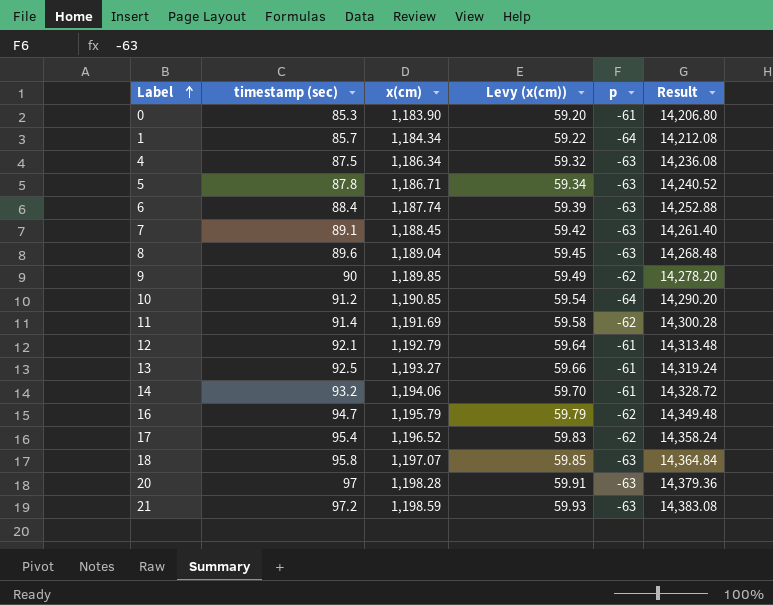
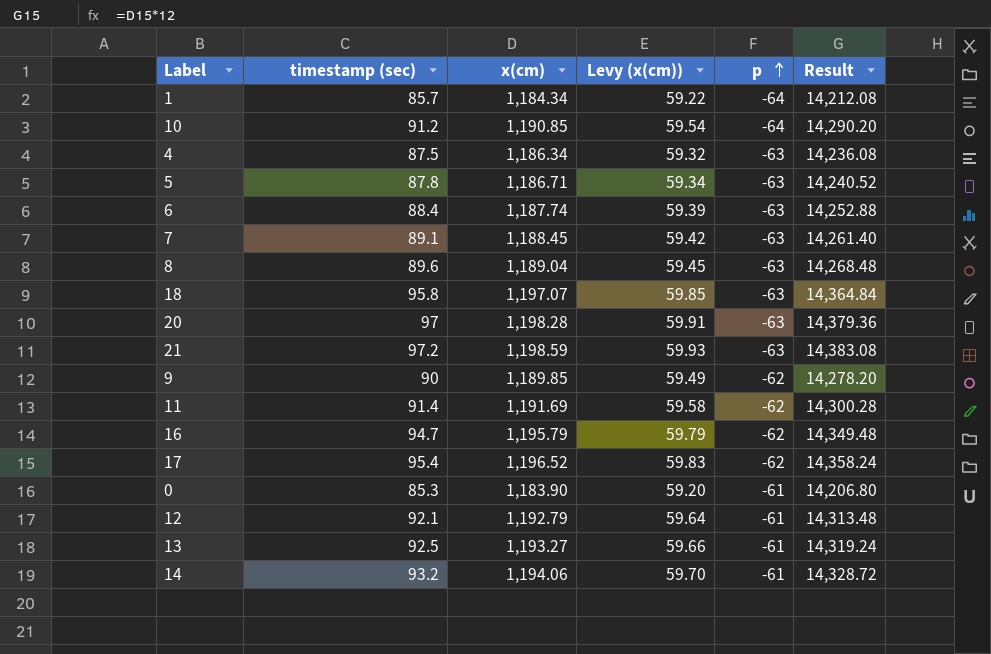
row order: Label ascending -> p ascending

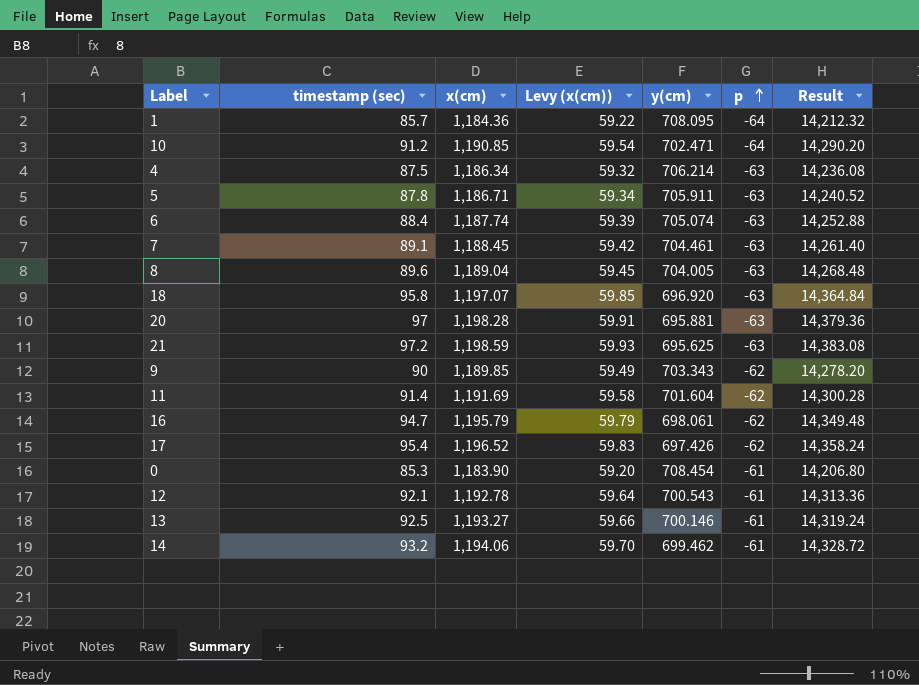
column y(cm) | position: none -> 5
1 | x(cm): 1,184.34 -> 1,184.36
1 | Result: 14,212.08 -> 14,212.32
12 | x(cm): 1,192.79 -> 1,192.78
12 | Result: 14,313.48 -> 14,313.36

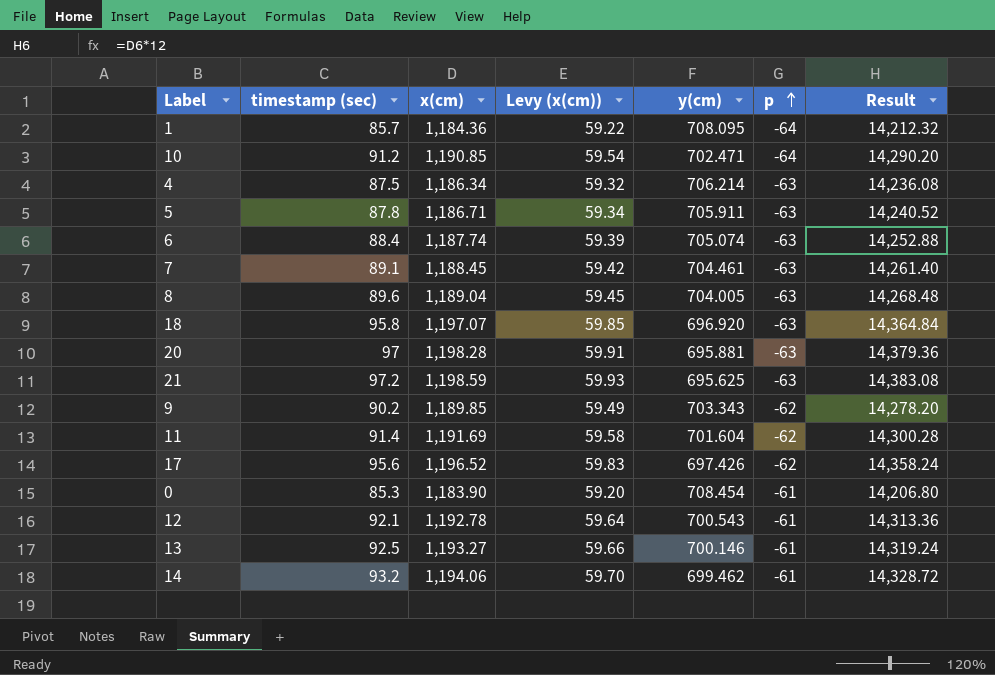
row 16: 94.7 | 1,195.79 | 59.79 | 698.061 | -62 | 14,349.48 -> none
9 | timestamp (sec): 90 -> 90.2
17 | timestamp (sec): 95.4 -> 95.6

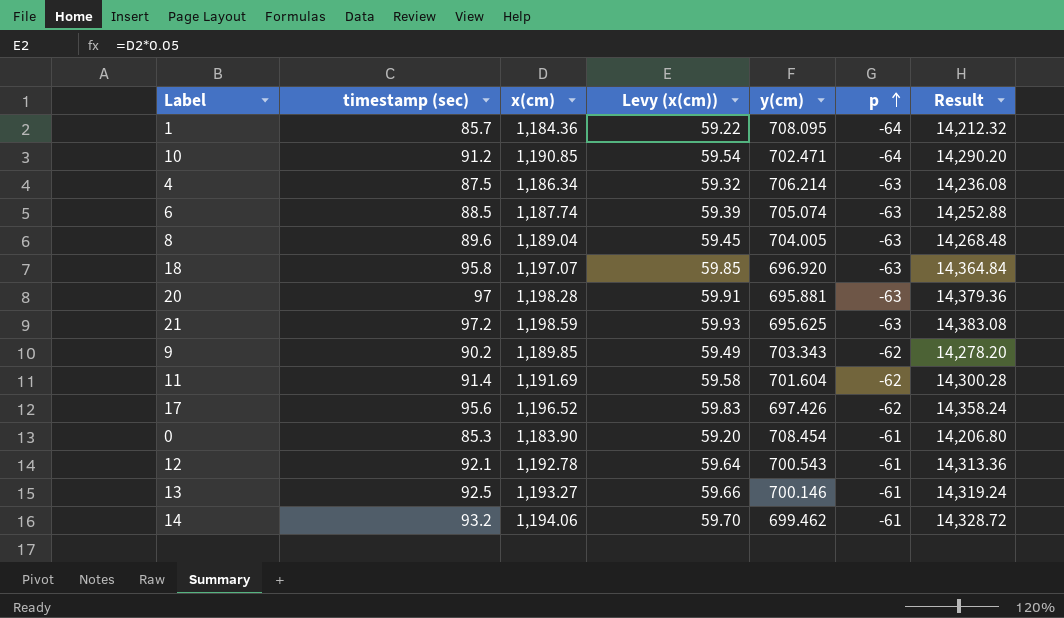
row 5: 87.8 | 1,186.71 | 59.34 | 705.911 | -63 | 14,240.52 -> none
row 7: 89.1 | 1,188.45 | 59.42 | 704.461 | -63 | 14,261.40 -> none
6 | timestamp (sec): 88.4 -> 88.5

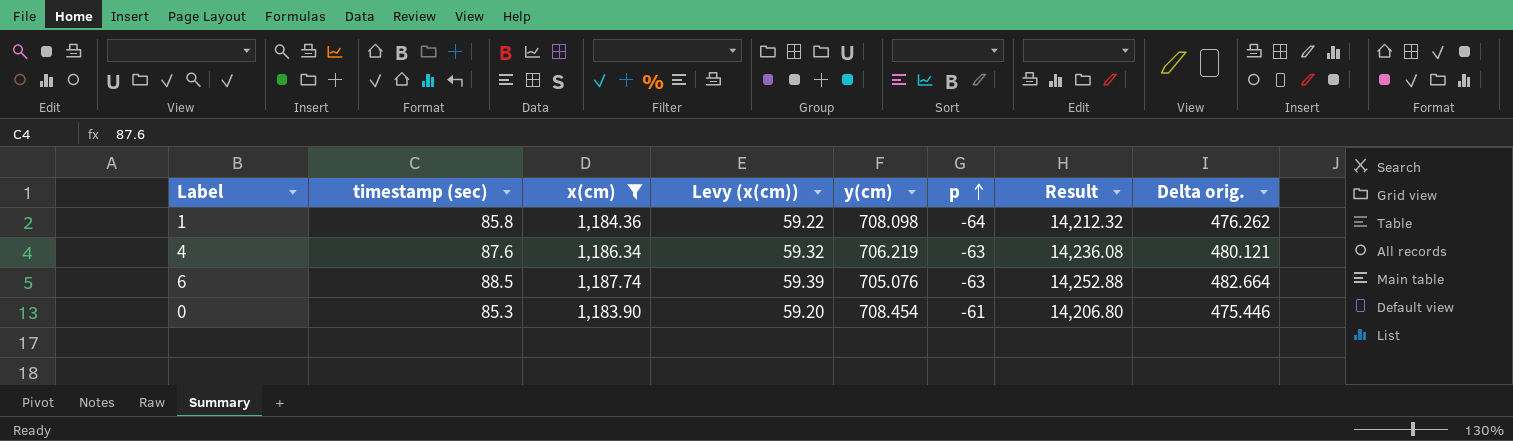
filter: none -> x(cm) <= 1,187.74
column Delta orig. | formula: none -> [x(cm)] - [y(cm)]
1 | timestamp (sec): 85.7 -> 85.8
1 | y(cm): 708.095 -> 708.098
4 | timestamp (sec): 87.5 -> 87.6
4 | y(cm): 706.214 -> 706.219
6 | y(cm): 705.074 -> 705.076

